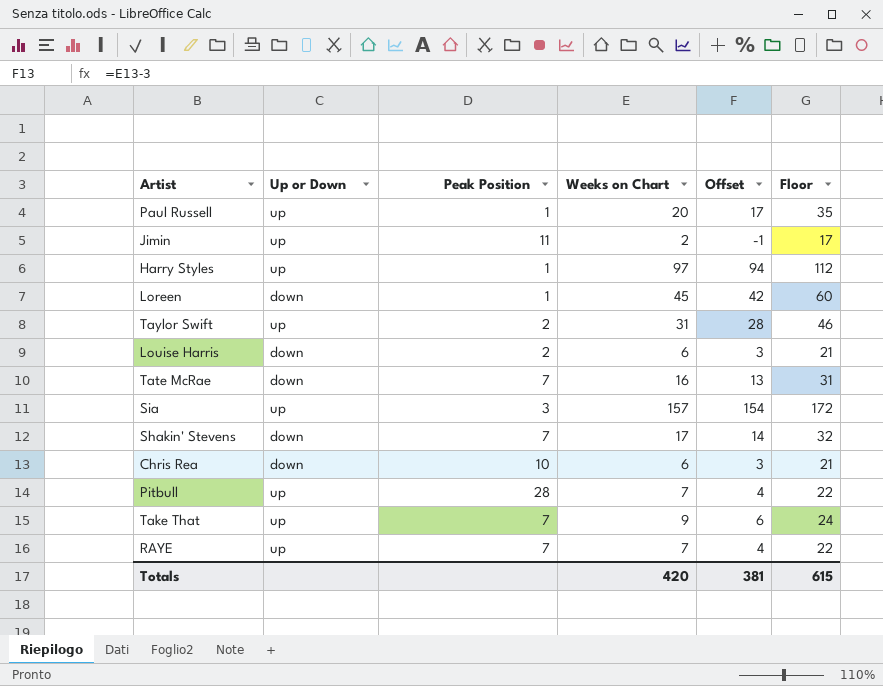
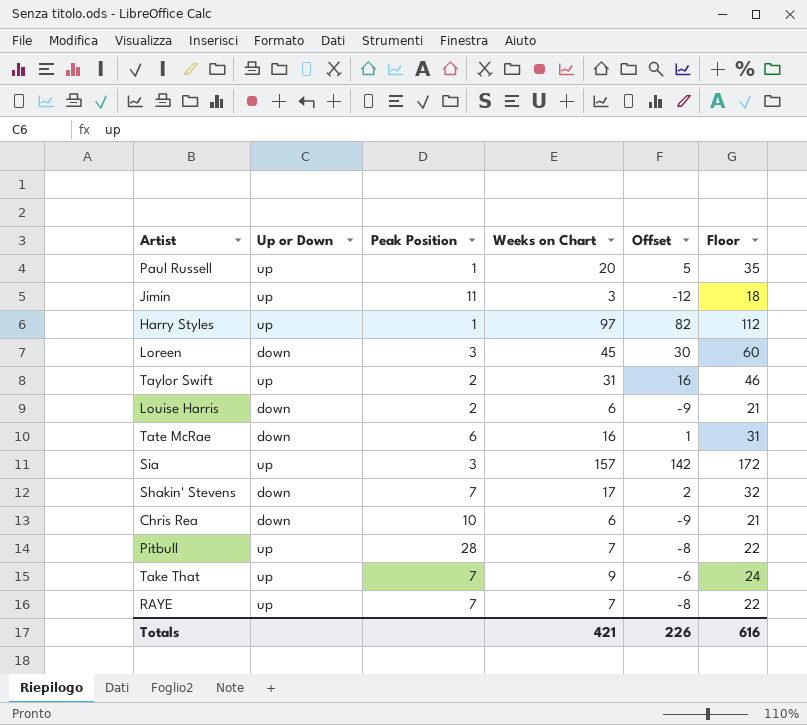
column Offset | formula: [Weeks on Chart] - 3 -> [Weeks on Chart] - 15
Jimin | Weeks on Chart: 2 -> 3
Jimin | Floor: 17 -> 18
Loreen | Peak Position: 1 -> 3
Tate McRae | Peak Position: 7 -> 6
Totals | Weeks on Chart: 420 -> 421
Totals | Offset: 381 -> 226
Totals | Floor: 615 -> 616

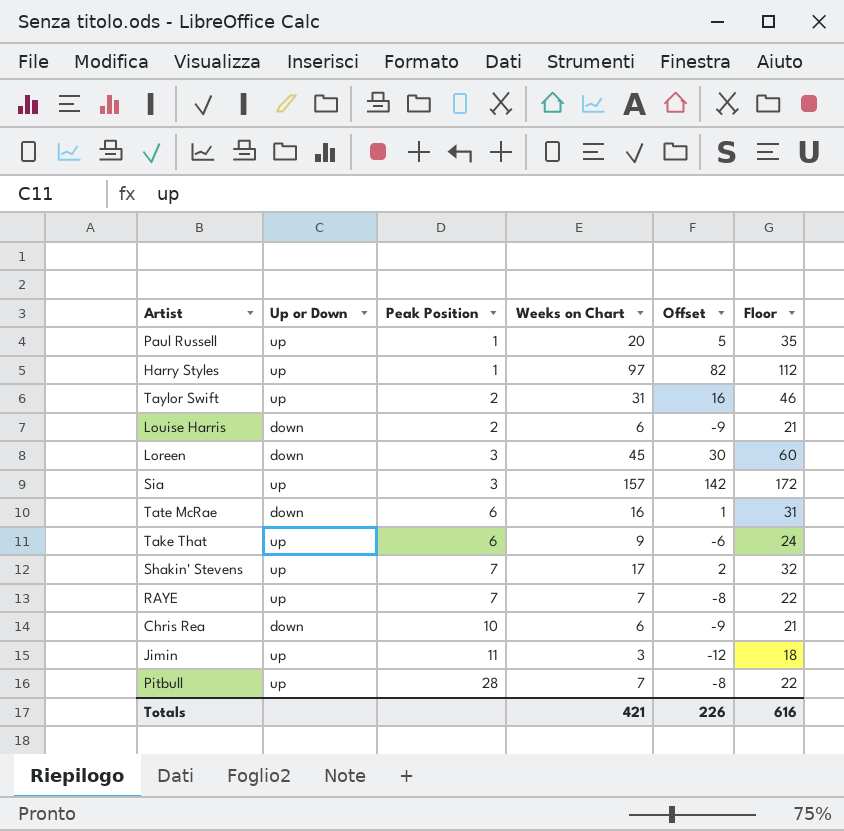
row order: none -> Peak Position ascending
Take That | Peak Position: 7 -> 6
Shakin' Stevens | Up or Down: down -> up

